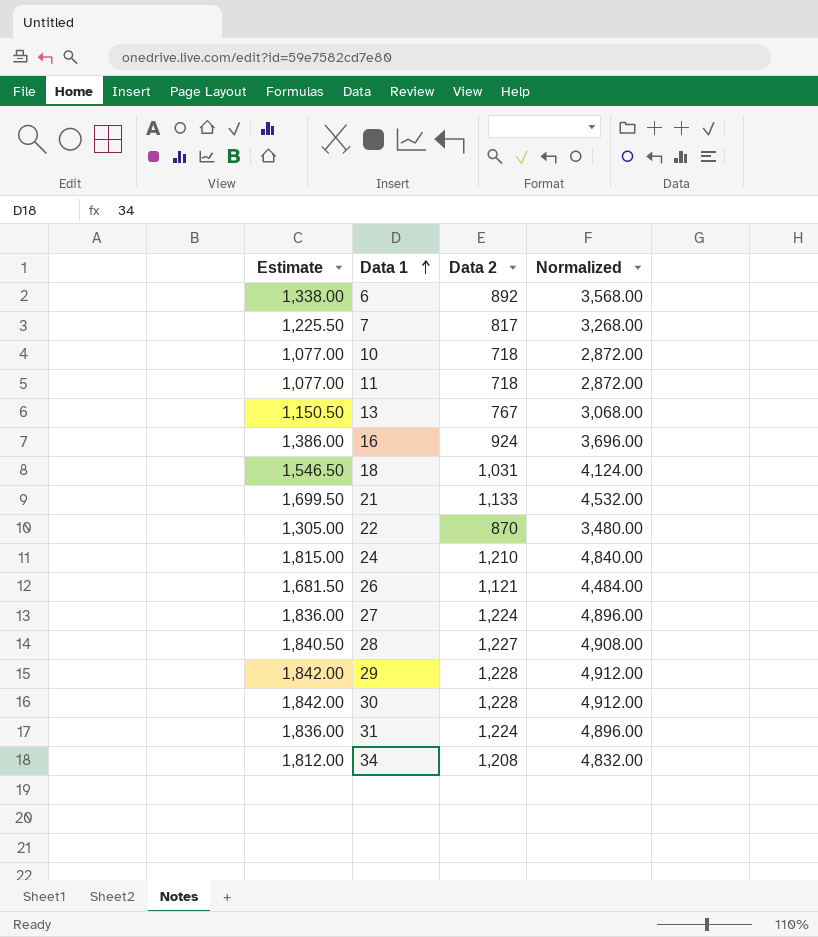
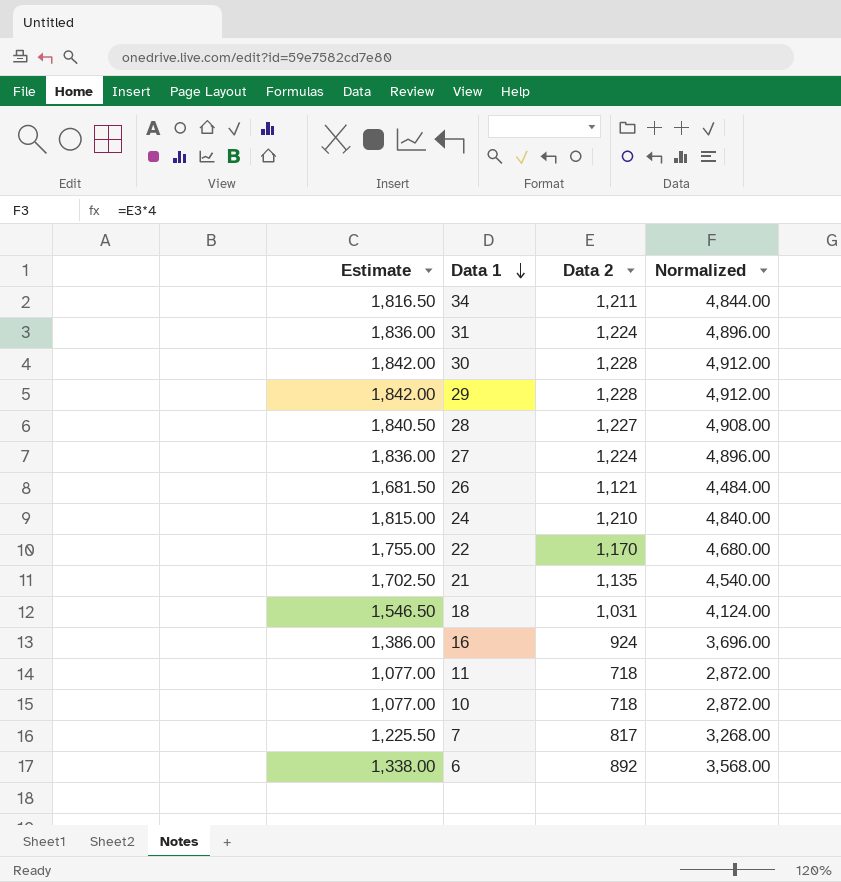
row order: Data 1 ascending -> Data 1 descending
row 13: 1,150.50 | 767 | 3,068.00 -> none
34 | Estimate: 1,812.00 -> 1,816.50
34 | Data 2: 1,208 -> 1,211
34 | Normalized: 4,832.00 -> 4,844.00
22 | Estimate: 1,305.00 -> 1,755.00
22 | Data 2: 870 -> 1,170
22 | Normalized: 3,480.00 -> 4,680.00
21 | Estimate: 1,699.50 -> 1,702.50
21 | Data 2: 1,133 -> 1,135
21 | Normalized: 4,532.00 -> 4,540.00

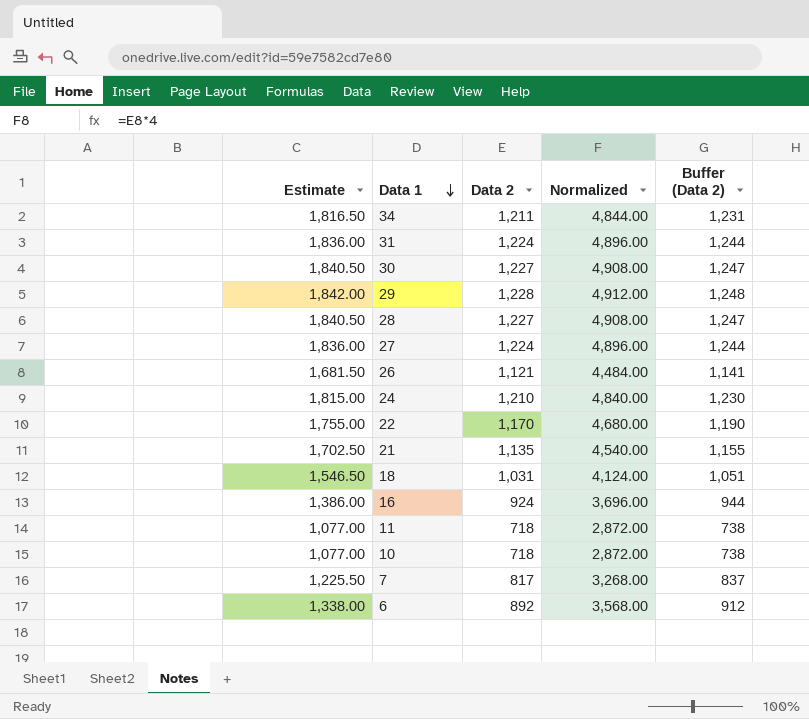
column Buffer (Data 2) | formula: none -> [Data 2] + 20
30 | Estimate: 1,842.00 -> 1,840.50
30 | Data 2: 1,228 -> 1,227
30 | Normalized: 4,912.00 -> 4,908.00

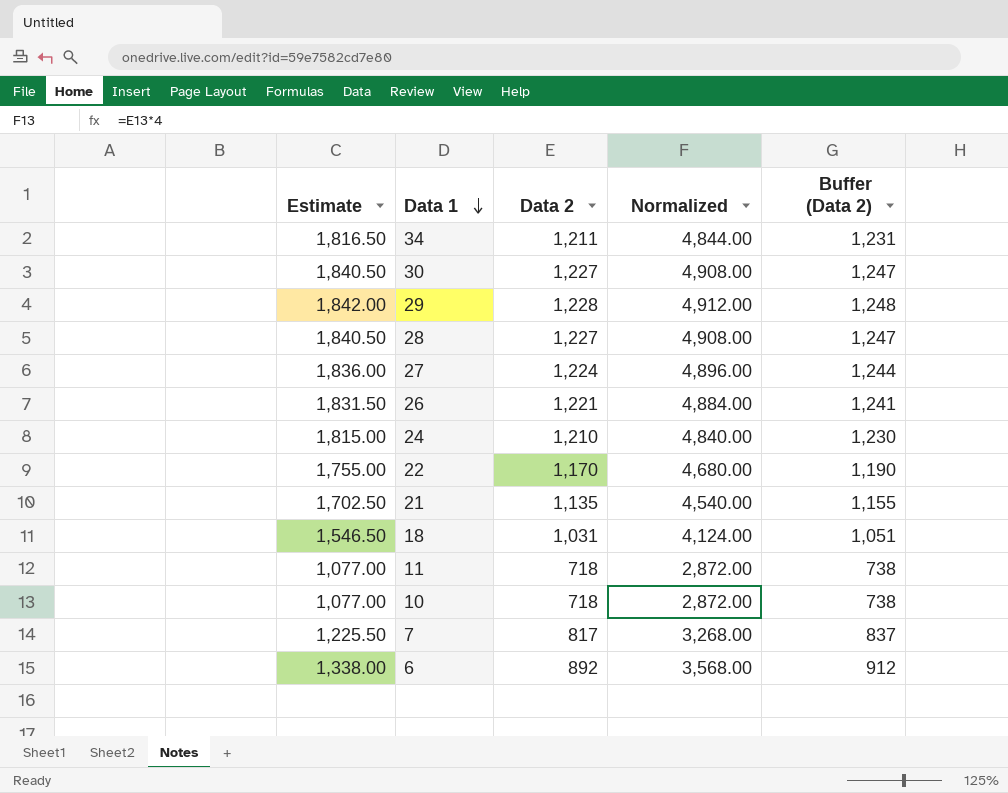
row 31: 1,836.00 | 1,224 | 4,896.00 | 1,244 -> none
row 16: 1,386.00 | 924 | 3,696.00 | 944 -> none
26 | Estimate: 1,681.50 -> 1,831.50
26 | Data 2: 1,121 -> 1,221
26 | Normalized: 4,484.00 -> 4,884.00
26 | Buffer (Data 2): 1,141 -> 1,241

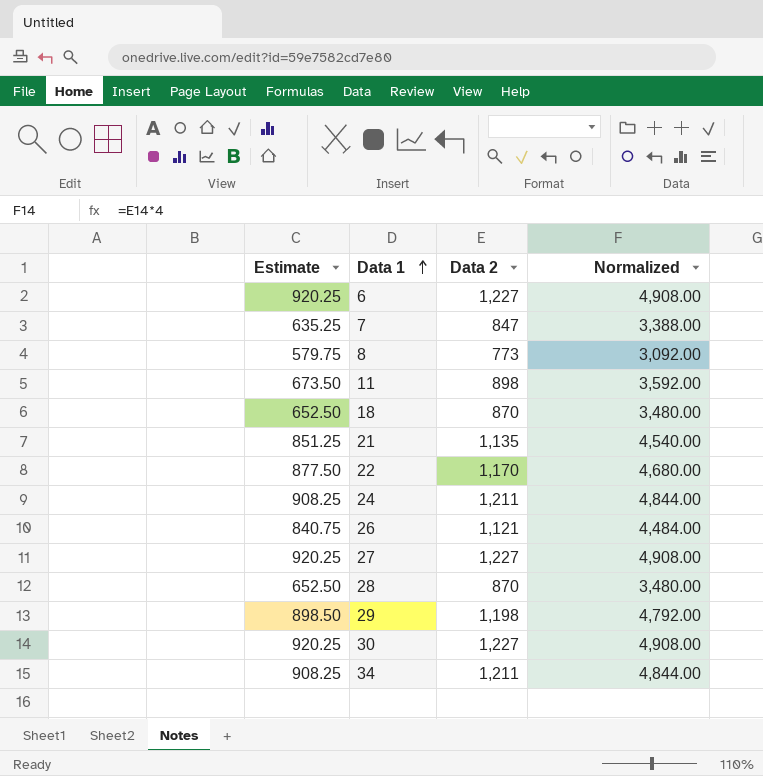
row order: Data 1 descending -> Data 1 ascending
column Buffer (Data 2) | formula: [Data 2] + 20 -> none
column Estimate | formula: [Data 2] * 1.5 -> [Data 2] * 0.75
row 10: 1,077.00 | 718 | 2,872.00 | 738 -> none
6 | Data 2: 892 -> 1,227
6 | Normalized: 3,568.00 -> 4,908.00
7 | Data 2: 817 -> 847
7 | Normalized: 3,268.00 -> 3,388.00
row 8: none -> 579.75 | 773 | 3,092.00
11 | Data 2: 718 -> 898
11 | Normalized: 2,872.00 -> 3,592.00
18 | Data 2: 1,031 -> 870
18 | Normalized: 4,124.00 -> 3,480.00
24 | Data 2: 1,210 -> 1,211
24 | Normalized: 4,840.00 -> 4,844.00
26 | Data 2: 1,221 -> 1,121
26 | Normalized: 4,884.00 -> 4,484.00
27 | Data 2: 1,224 -> 1,227
27 | Normalized: 4,896.00 -> 4,908.00
28 | Data 2: 1,227 -> 870
28 | Normalized: 4,908.00 -> 3,480.00
29 | Data 2: 1,228 -> 1,198
29 | Normalized: 4,912.00 -> 4,792.00

